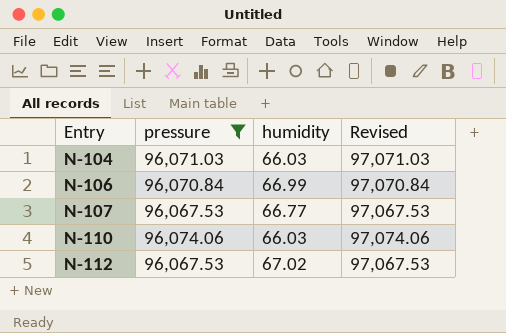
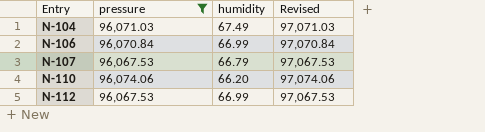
N-104 | humidity: 66.03 -> 67.49
N-107 | humidity: 66.77 -> 66.79
N-110 | humidity: 66.03 -> 66.20
N-112 | humidity: 67.02 -> 66.99

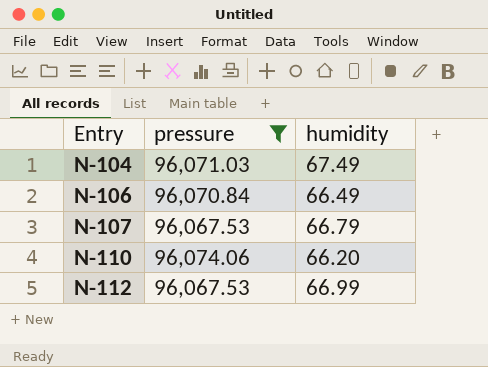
column Revised | formula: [pressure] + 1000 -> none
N-106 | humidity: 66.99 -> 66.49

